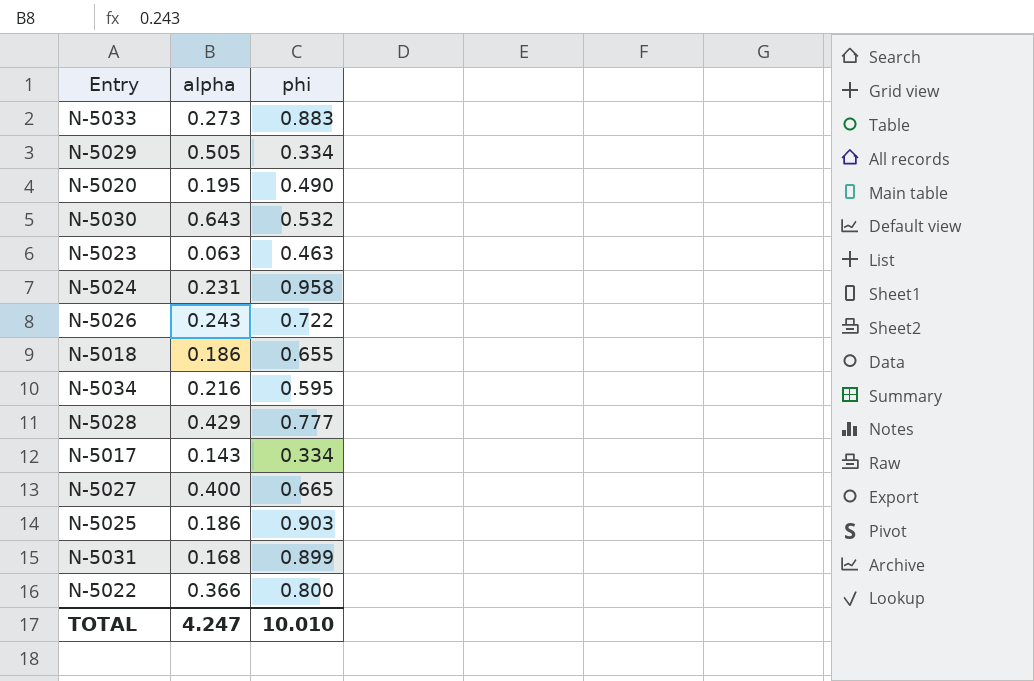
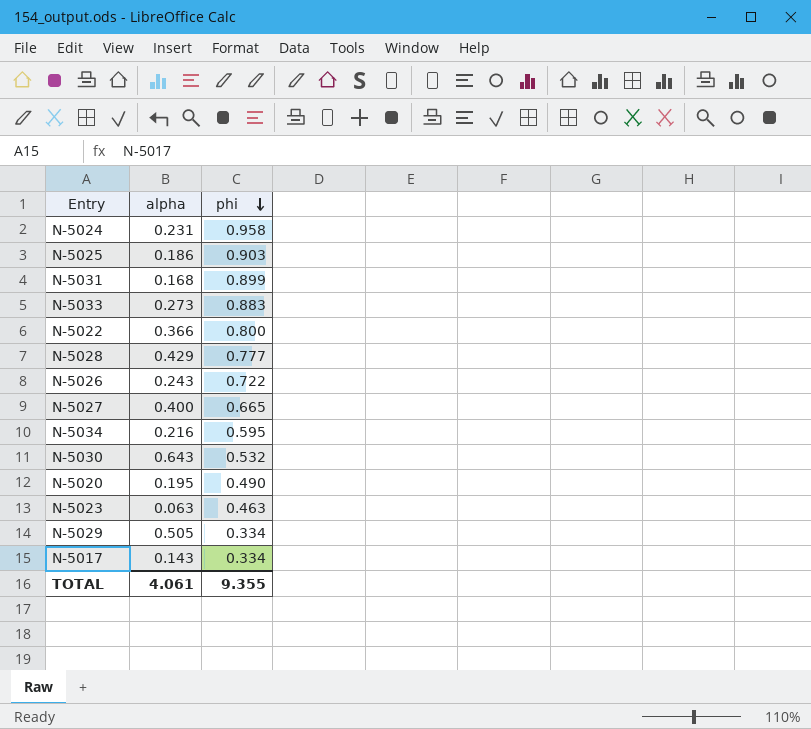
row order: none -> phi descending
row N-5018: 0.186 | 0.655 -> none
TOTAL | alpha: 4.247 -> 4.061
TOTAL | phi: 10.010 -> 9.355

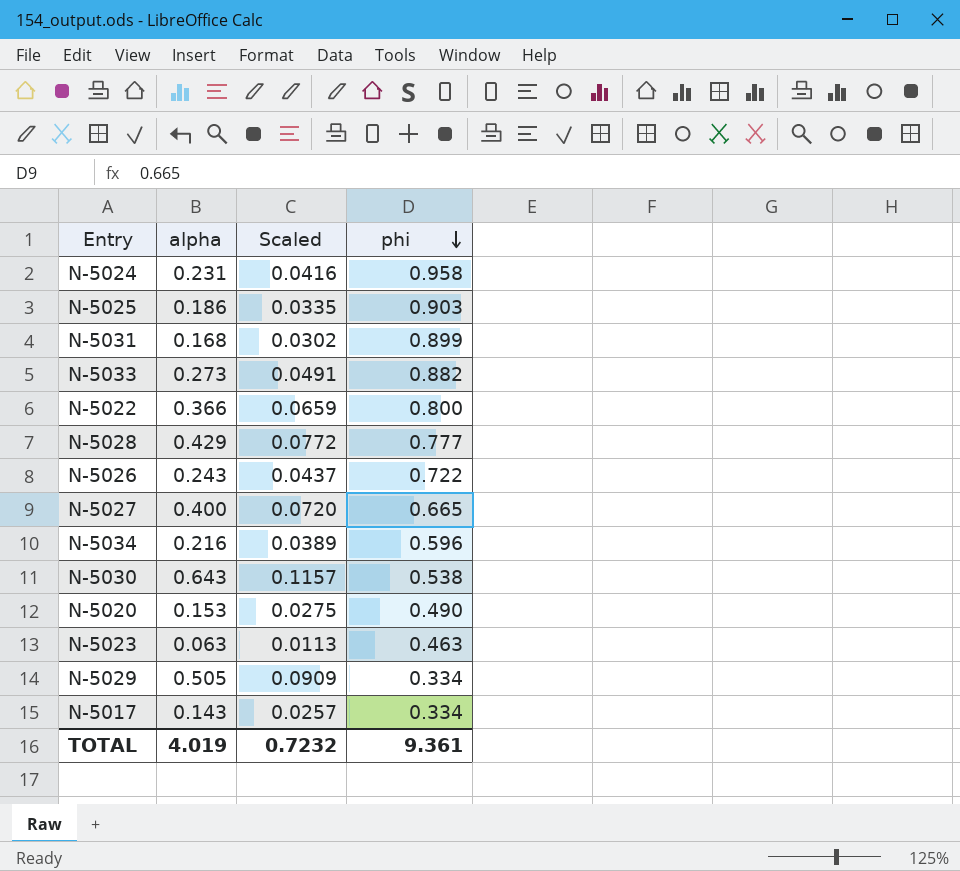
column Scaled | formula: none -> [alpha] * 0.18
N-5033 | phi: 0.883 -> 0.882
N-5034 | phi: 0.595 -> 0.596
N-5030 | phi: 0.532 -> 0.538
N-5020 | alpha: 0.195 -> 0.153
TOTAL | alpha: 4.061 -> 4.019
TOTAL | phi: 9.355 -> 9.361

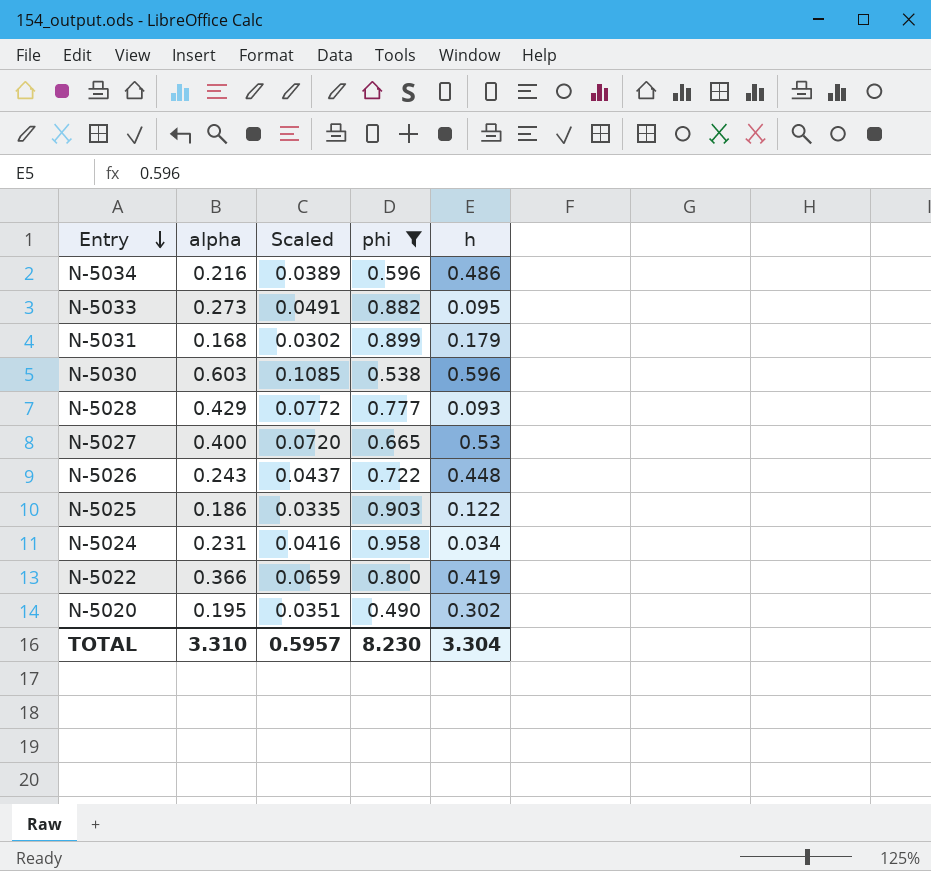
filter: none -> phi >= 0.490
row order: phi descending -> Entry descending
column h | position: none -> 5
N-5030 | alpha: 0.643 -> 0.603
N-5030 | Scaled: 0.1157 -> 0.1085
N-5020 | alpha: 0.153 -> 0.195
N-5020 | Scaled: 0.0275 -> 0.0351
TOTAL | alpha: 4.019 -> 3.310
TOTAL | Scaled: 0.7232 -> 0.5957
TOTAL | phi: 9.361 -> 8.230

